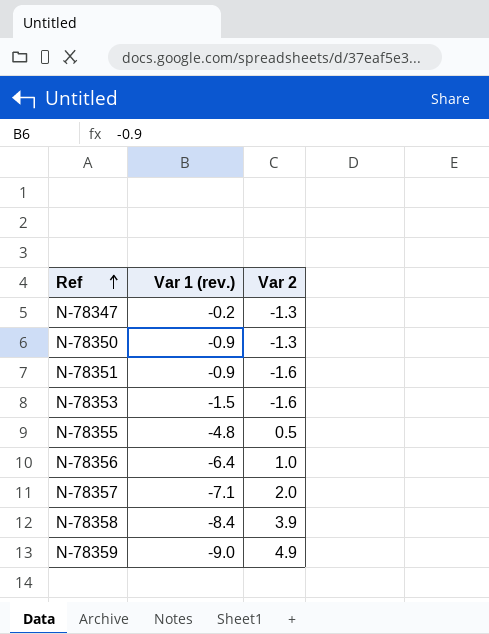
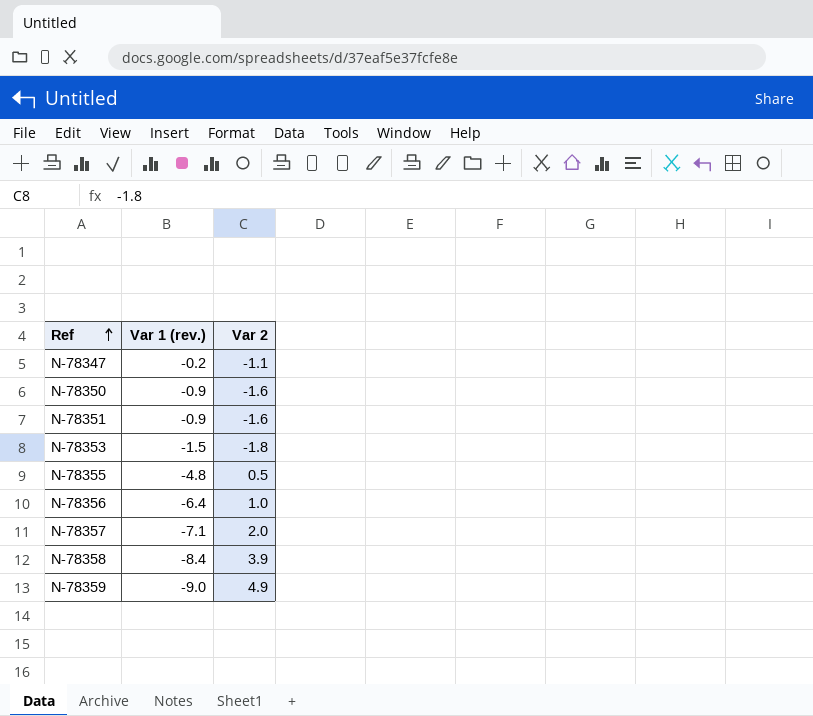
N-78347 | Var 2: -1.3 -> -1.1
N-78350 | Var 2: -1.3 -> -1.6
N-78353 | Var 2: -1.6 -> -1.8

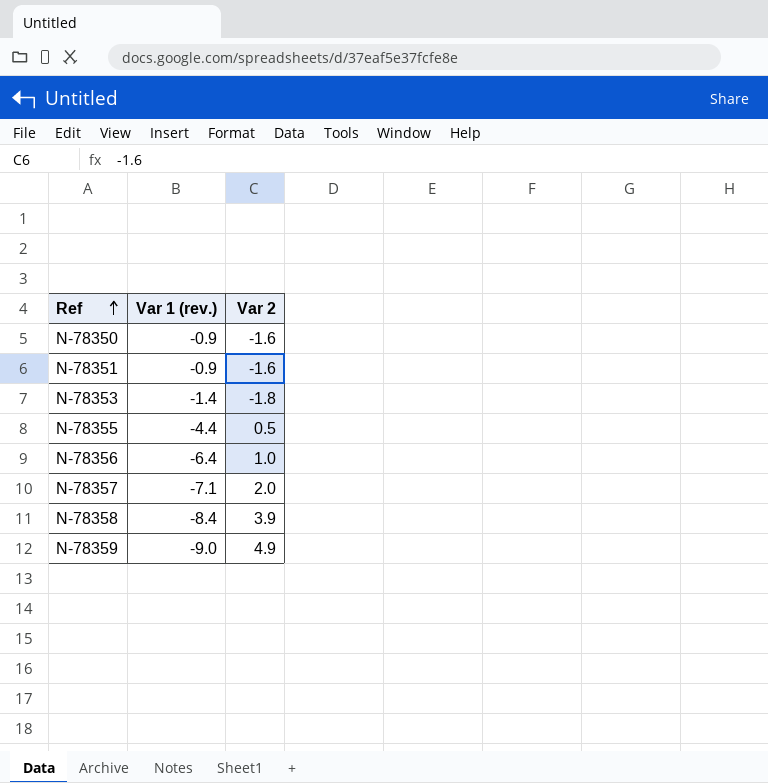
row N-78347: -0.2 | -1.1 -> none
N-78353 | Var 1 (rev.): -1.5 -> -1.4
N-78355 | Var 1 (rev.): -4.8 -> -4.4

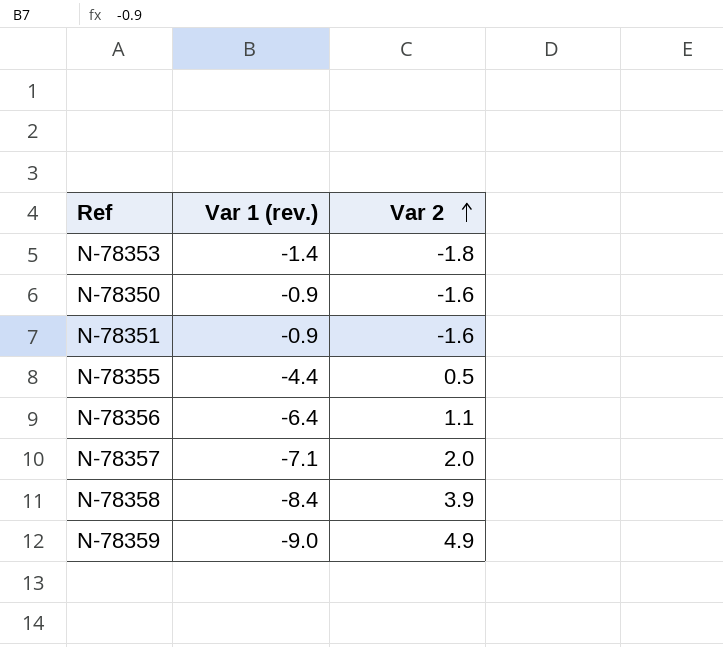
row order: Ref ascending -> Var 2 ascending
N-78356 | Var 2: 1.0 -> 1.1

